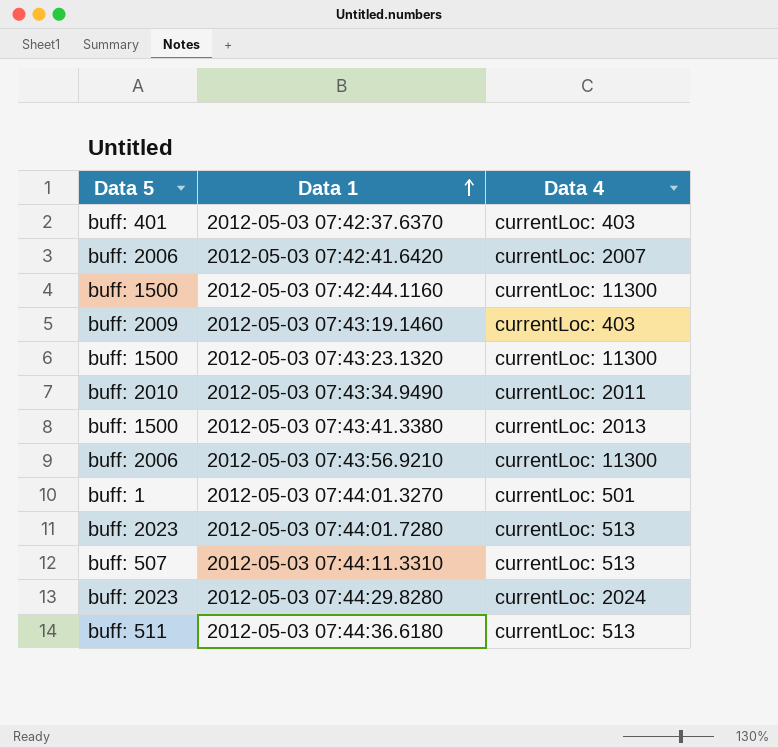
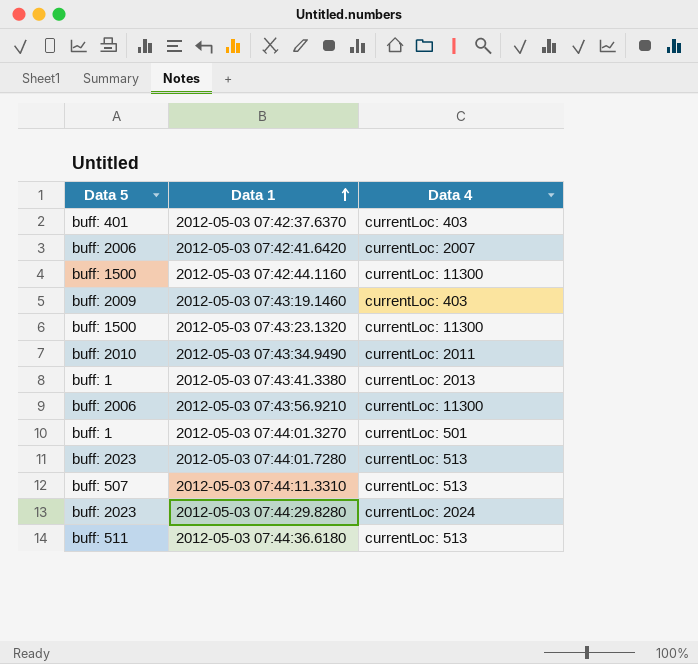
2012-05-03 07:43:41.3380 | Data 5: buff: 1500 -> buff: 1

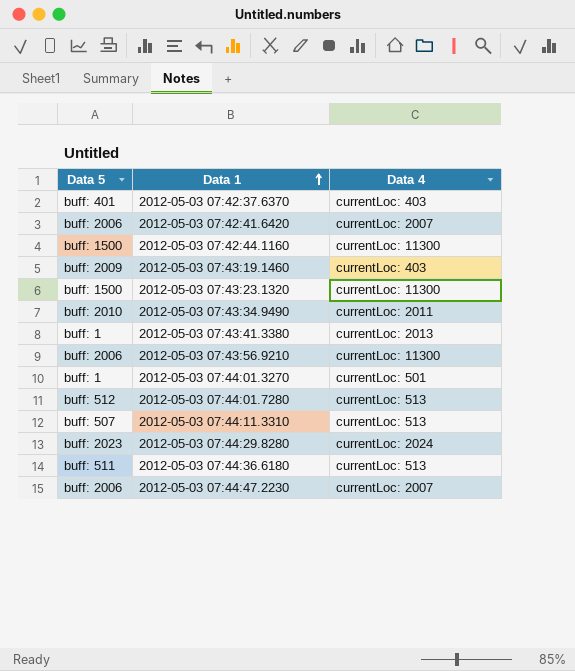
2012-05-03 07:44:01.7280 | Data 5: buff: 2023 -> buff: 512
row 2012-05-03 07:44:47.2230: none -> buff: 2006 | currentLoc: 2007

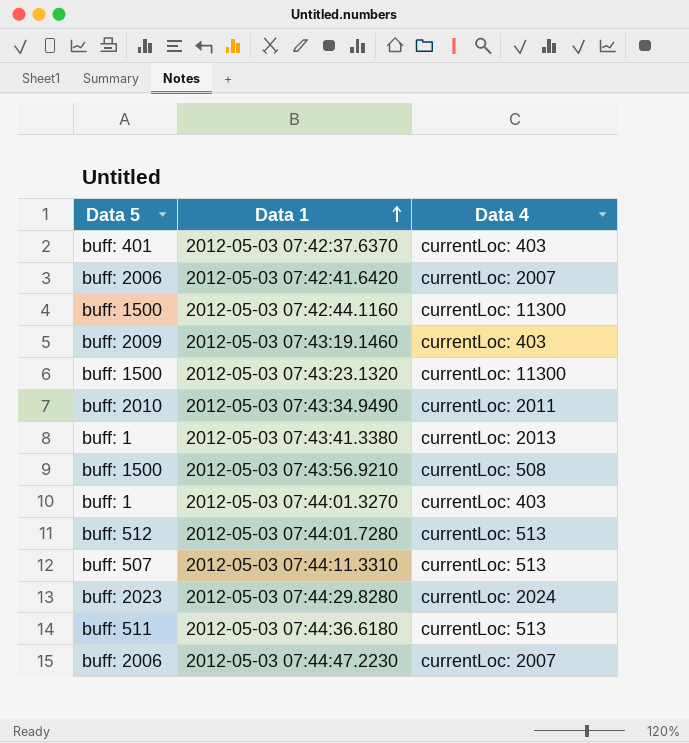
2012-05-03 07:43:56.9210 | Data 5: buff: 2006 -> buff: 1500
2012-05-03 07:43:56.9210 | Data 4: currentLoc: 11300 -> currentLoc: 508
2012-05-03 07:44:01.3270 | Data 4: currentLoc: 501 -> currentLoc: 403

